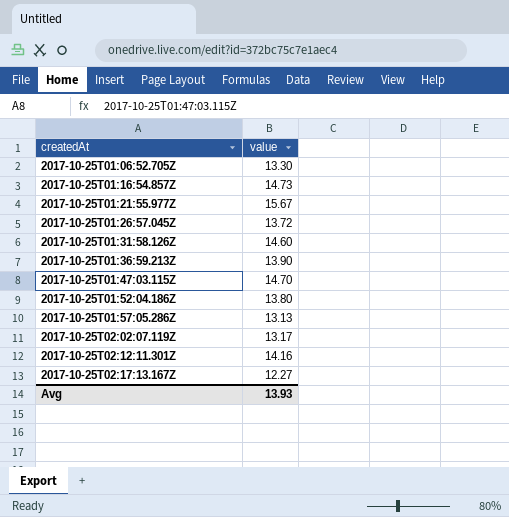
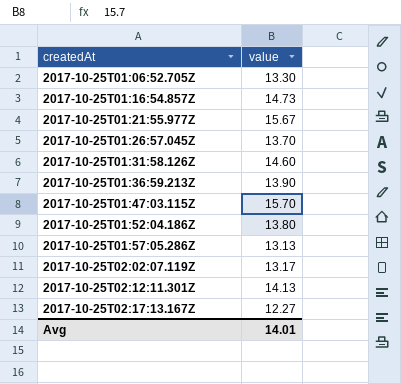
2017-10-25T01:26:57.045Z | value: 13.72 -> 13.70
2017-10-25T01:47:03.115Z | value: 14.70 -> 15.70
2017-10-25T02:12:11.301Z | value: 14.16 -> 14.13
Avg | value: 13.93 -> 14.01

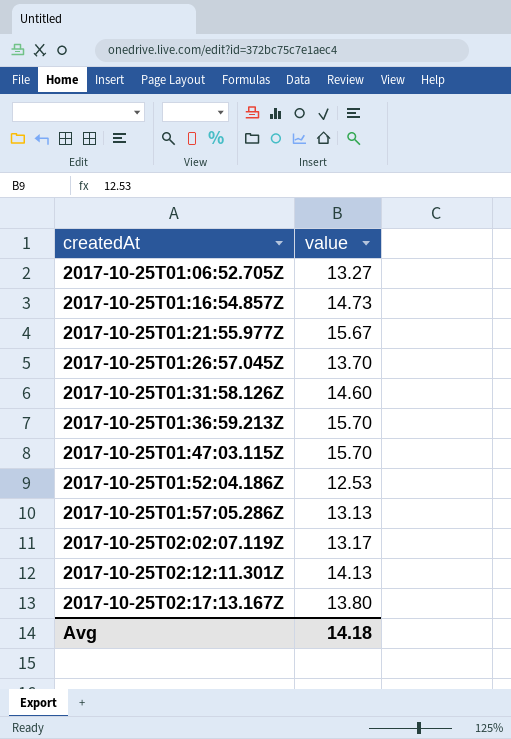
2017-10-25T01:06:52.705Z | value: 13.30 -> 13.27
2017-10-25T01:36:59.213Z | value: 13.90 -> 15.70
2017-10-25T01:52:04.186Z | value: 13.80 -> 12.53
2017-10-25T02:17:13.167Z | value: 12.27 -> 13.80
Avg | value: 14.01 -> 14.18

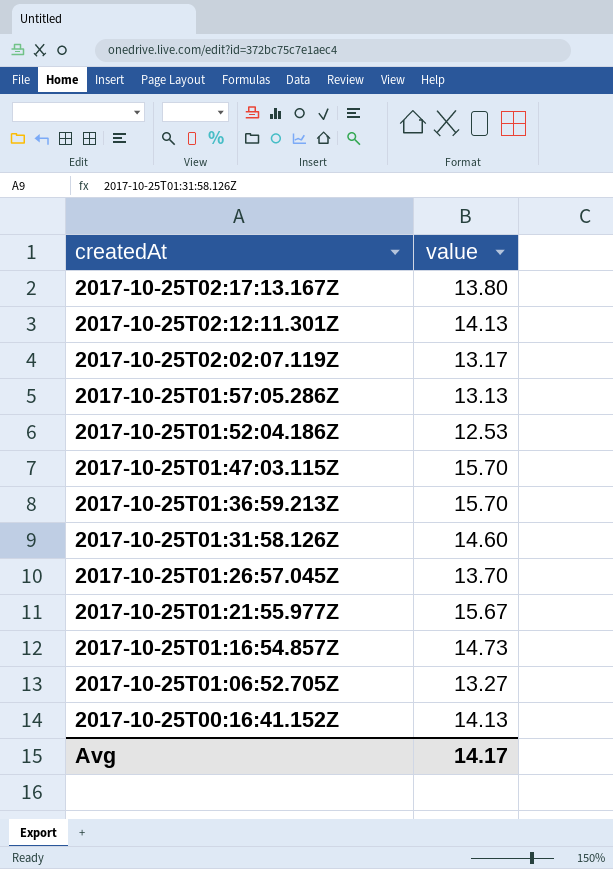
row order: createdAt ascending -> createdAt descending
row 2017-10-25T00:16:41.152Z: none -> 14.13
Avg | value: 14.18 -> 14.17

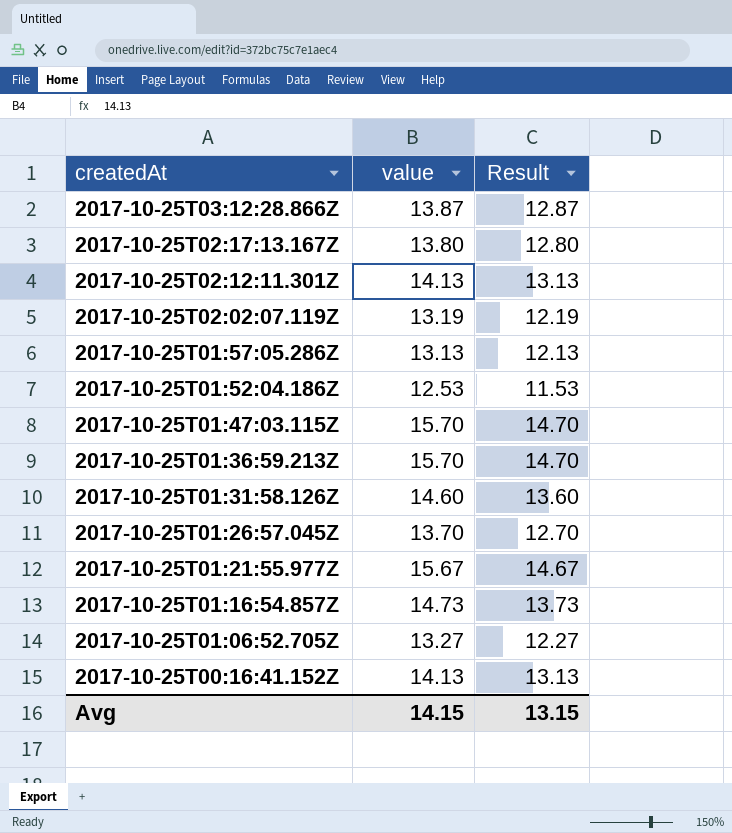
column Result | formula: none -> [value] - 1
row 2017-10-25T03:12:28.866Z: none -> 13.87 | 12.87
2017-10-25T02:02:07.119Z | value: 13.17 -> 13.19
Avg | value: 14.17 -> 14.15

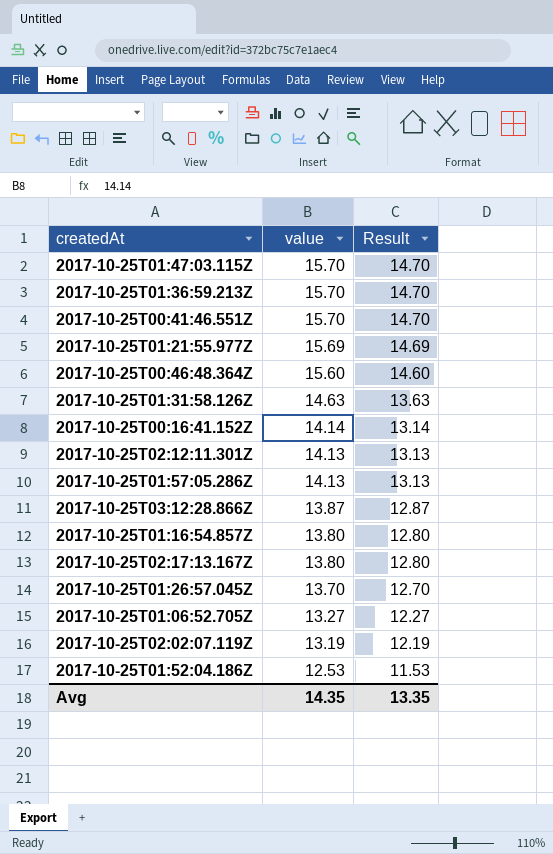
row order: createdAt descending -> value descending
row 2017-10-25T00:41:46.551Z: none -> 15.70 | 14.70
2017-10-25T01:21:55.977Z | value: 15.67 -> 15.69
2017-10-25T01:21:55.977Z | Result: 14.67 -> 14.69
row 2017-10-25T00:46:48.364Z: none -> 15.60 | 14.60
2017-10-25T01:31:58.126Z | value: 14.60 -> 14.63
2017-10-25T01:31:58.126Z | Result: 13.60 -> 13.63
2017-10-25T00:16:41.152Z | value: 14.13 -> 14.14
2017-10-25T00:16:41.152Z | Result: 13.13 -> 13.14
2017-10-25T01:57:05.286Z | value: 13.13 -> 14.13
2017-10-25T01:57:05.286Z | Result: 12.13 -> 13.13
2017-10-25T01:16:54.857Z | value: 14.73 -> 13.80
2017-10-25T01:16:54.857Z | Result: 13.73 -> 12.80
Avg | value: 14.15 -> 14.35
Avg | Result: 13.15 -> 13.35

